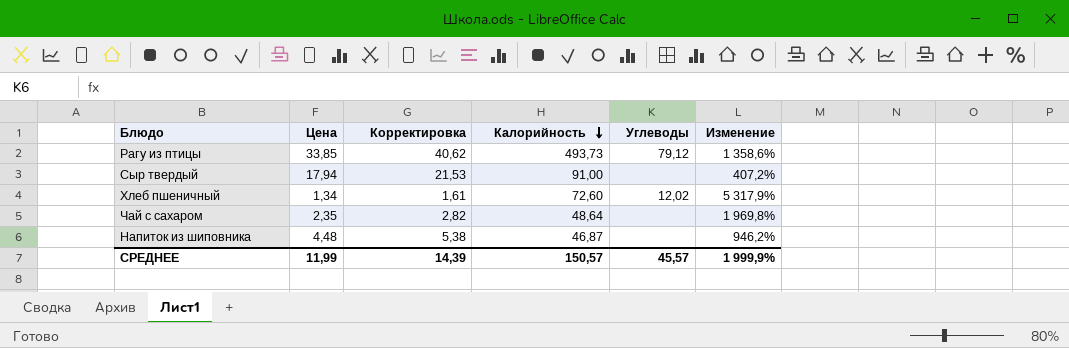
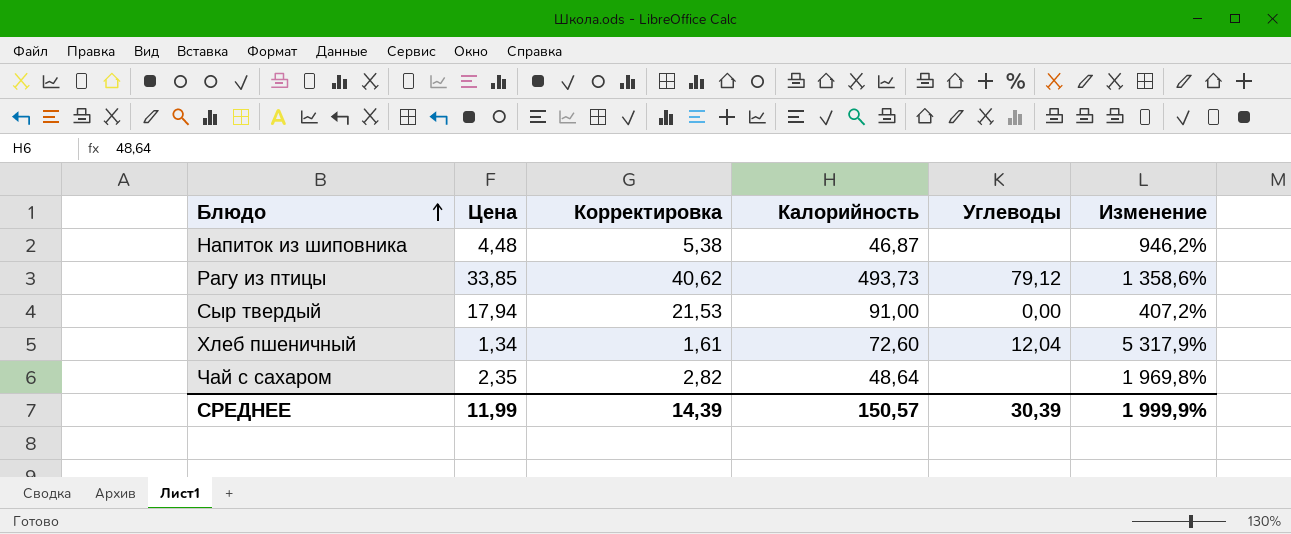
row order: Калорийность descending -> Блюдо ascending
Сыр твердый | Углеводы: none -> 0,00
Хлеб пшеничный | Углеводы: 12,02 -> 12,04
СРЕДНЕЕ | Углеводы: 45,57 -> 30,39

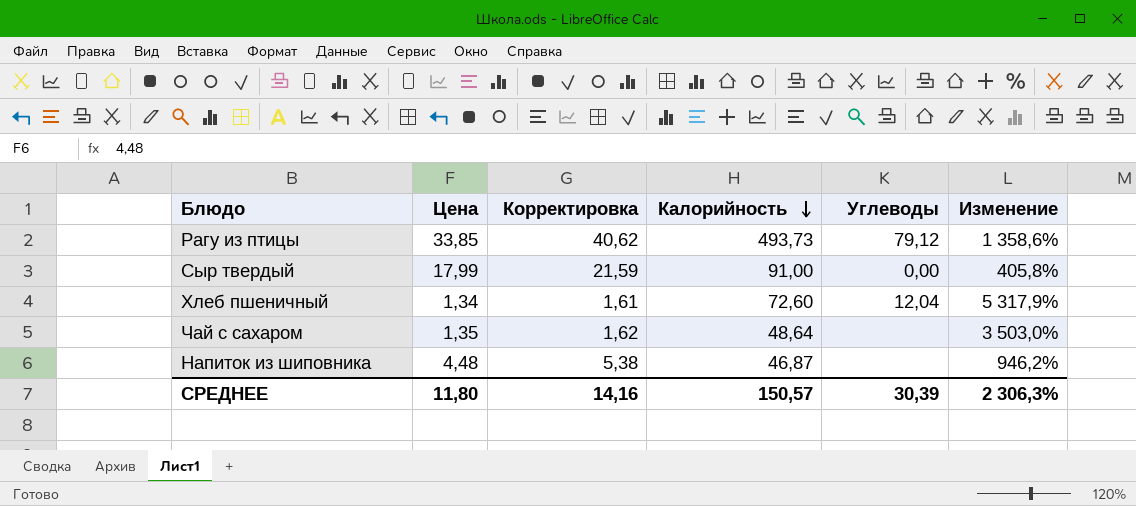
row order: Блюдо ascending -> Калорийность descending
Сыр твердый | Цена: 17,94 -> 17,99
Сыр твердый | Корректировка: 21,53 -> 21,59
Сыр твердый | Изменение: 407,2% -> 405,8%
Чай с сахаром | Цена: 2,35 -> 1,35
Чай с сахаром | Корректировка: 2,82 -> 1,62
Чай с сахаром | Изменение: 1 969,8% -> 3 503,0%
СРЕДНЕЕ | Цена: 11,99 -> 11,80
СРЕДНЕЕ | Корректировка: 14,39 -> 14,16
СРЕДНЕЕ | Изменение: 1 999,9% -> 2 306,3%

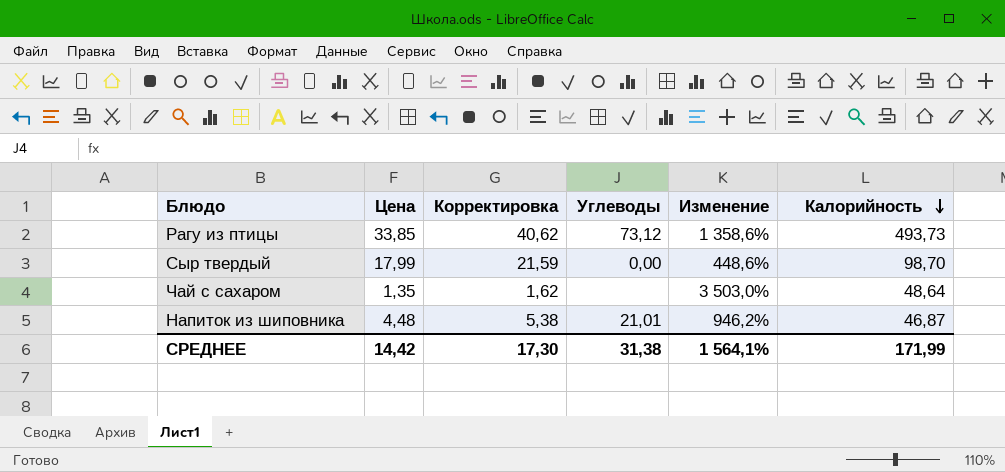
column Калорийность | position: 4 -> 6
row Хлеб пшеничный: 1,34 | 1,61 | 72,60 | 12,04 | 5 317,9% -> none
Рагу из птицы | Углеводы: 79,12 -> 73,12
Сыр твердый | Изменение: 405,8% -> 448,6%
Сыр твердый | Калорийность: 91,00 -> 98,70
Напиток из шиповника | Углеводы: none -> 21,01
СРЕДНЕЕ | Цена: 11,80 -> 14,42
СРЕДНЕЕ | Корректировка: 14,16 -> 17,30
СРЕДНЕЕ | Углеводы: 30,39 -> 31,38
СРЕДНЕЕ | Изменение: 2 306,3% -> 1 564,1%
СРЕДНЕЕ | Калорийность: 150,57 -> 171,99

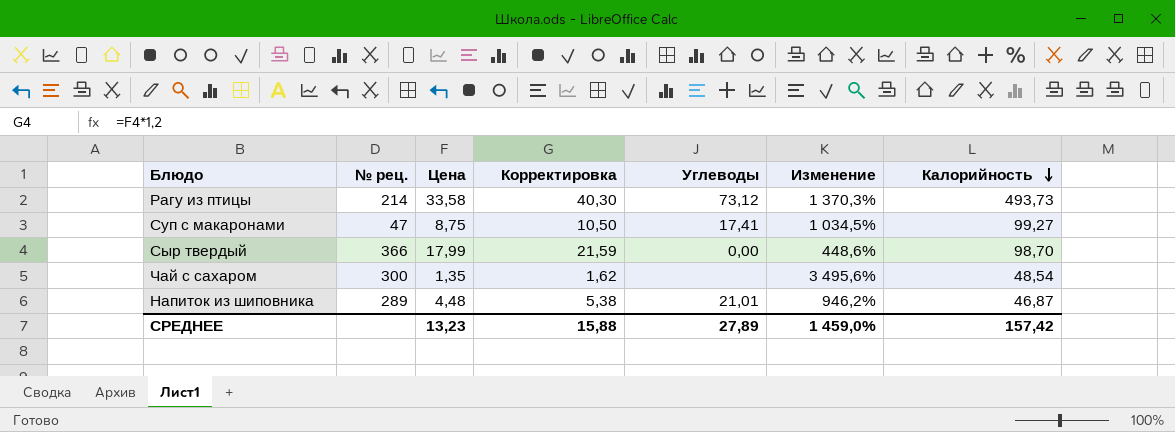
column № рец. | position: none -> 2
Рагу из птицы | Цена: 33,85 -> 33,58
Рагу из птицы | Корректировка: 40,62 -> 40,30
Рагу из птицы | Изменение: 1 358,6% -> 1 370,3%
row Суп с макаронами: none -> 47 | 8,75 | 10,50 | 17,41 | 1 034,5% | 99,27
Чай с сахаром | Изменение: 3 503,0% -> 3 495,6%
Чай с сахаром | Калорийность: 48,64 -> 48,54
СРЕДНЕЕ | Цена: 14,42 -> 13,23
СРЕДНЕЕ | Корректировка: 17,30 -> 15,88
СРЕДНЕЕ | Углеводы: 31,38 -> 27,89
СРЕДНЕЕ | Изменение: 1 564,1% -> 1 459,0%
СРЕДНЕЕ | Калорийность: 171,99 -> 157,42

